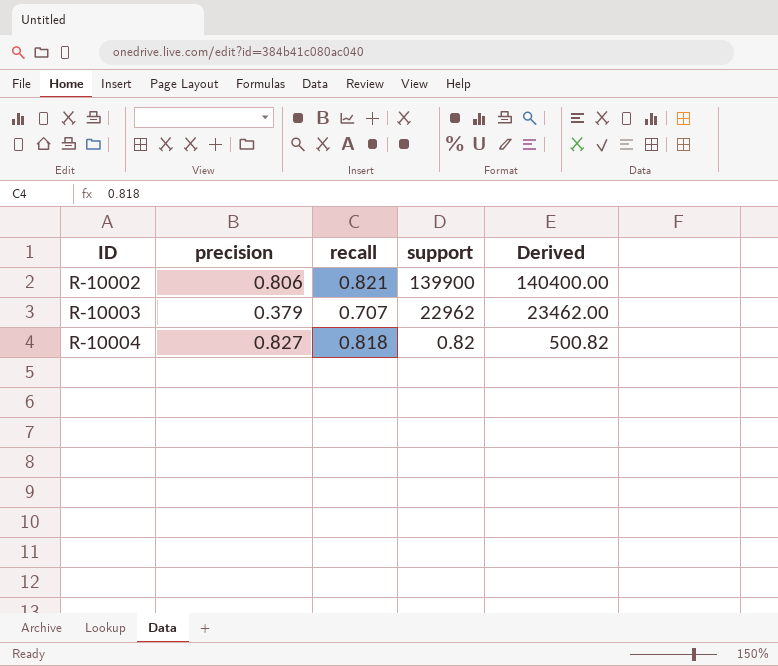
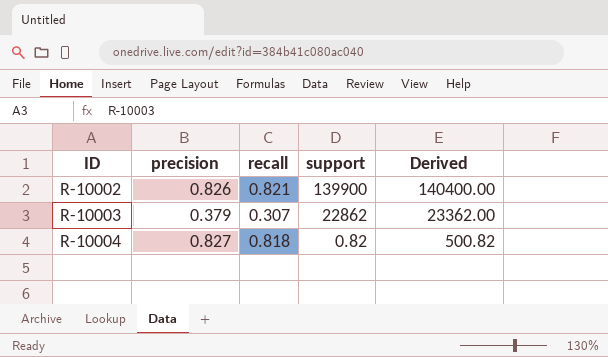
R-10002 | precision: 0.806 -> 0.826
R-10003 | recall: 0.707 -> 0.307
R-10003 | support: 22962 -> 22862
R-10003 | Derived: 23462.00 -> 23362.00

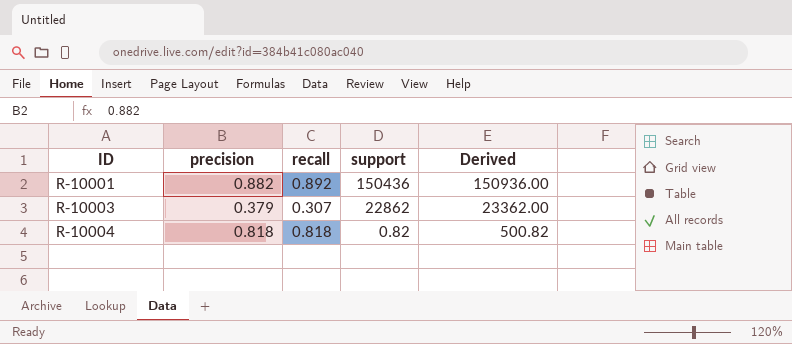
row R-10002: 0.826 | 0.821 | 139900 | 140400.00 -> none
row R-10001: none -> 0.882 | 0.892 | 150436 | 150936.00
R-10004 | precision: 0.827 -> 0.818

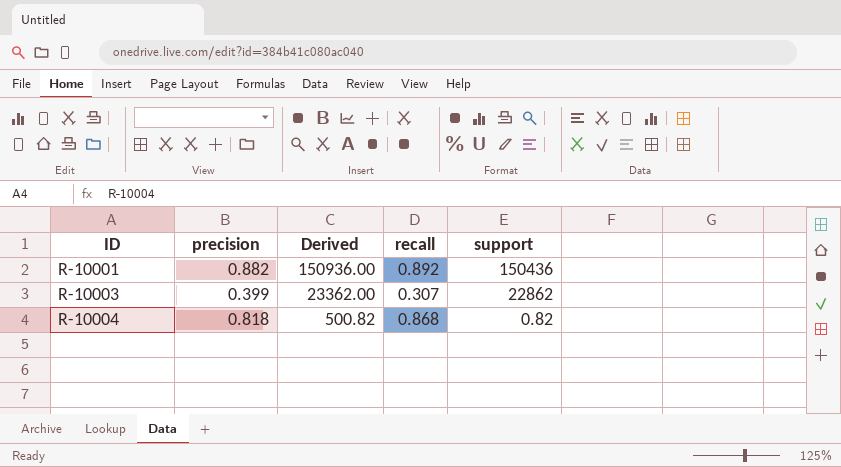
column Derived | position: 5 -> 3
R-10003 | precision: 0.379 -> 0.399
R-10004 | recall: 0.818 -> 0.868

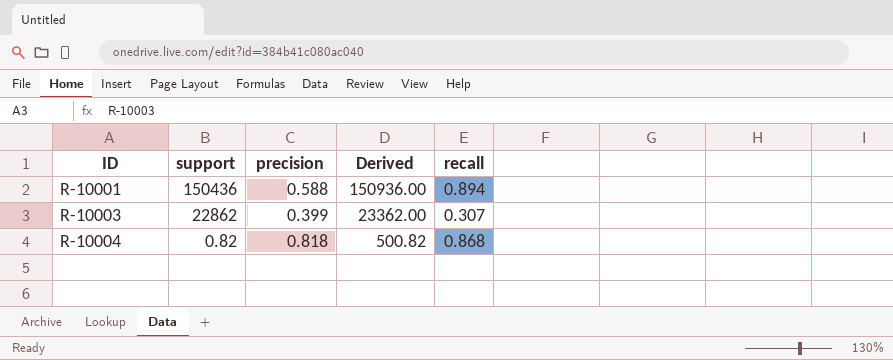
column support | position: 5 -> 2
R-10001 | precision: 0.882 -> 0.588
R-10001 | recall: 0.892 -> 0.894

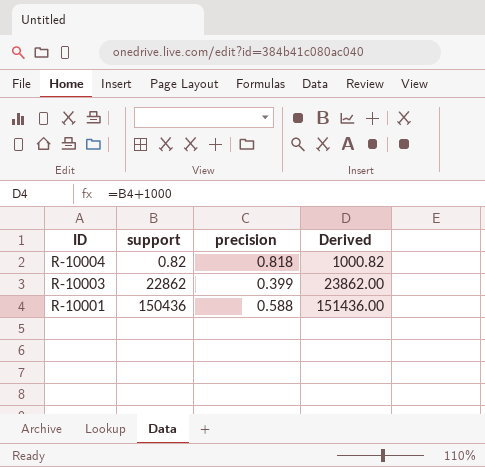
row order: ID ascending -> ID descending
column recall | position: 5 -> none
column Derived | formula: [support] + 500 -> [support] + 1000

